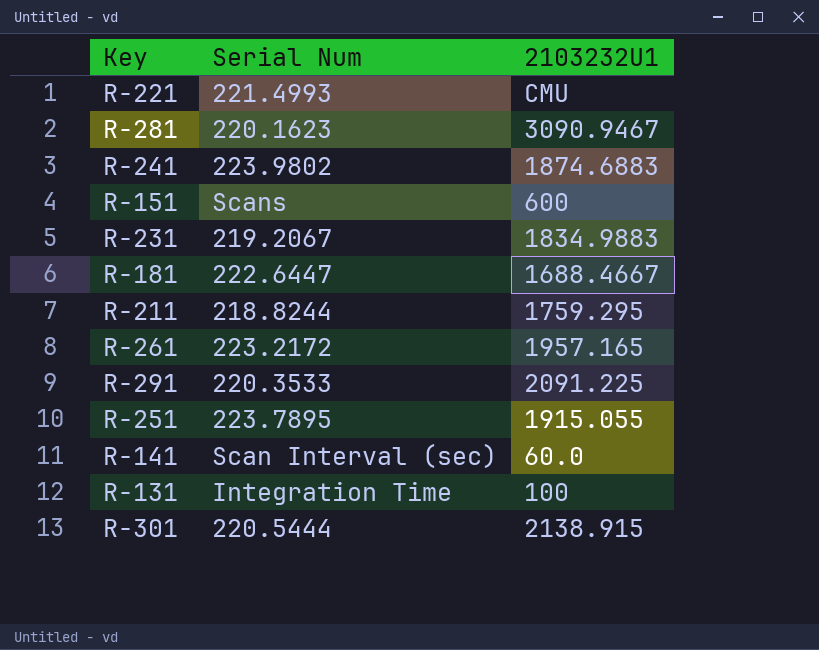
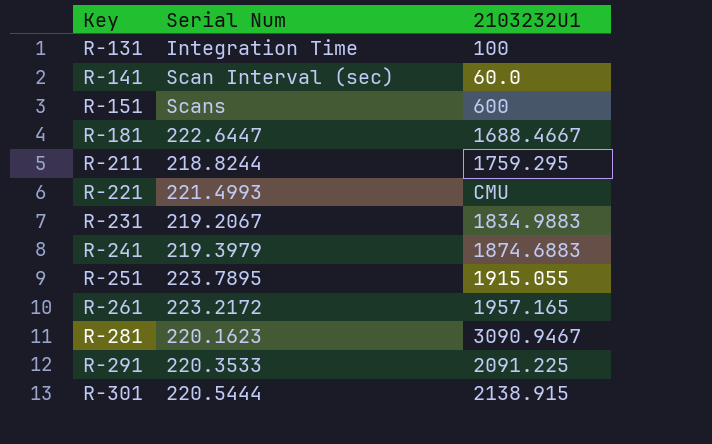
row order: none -> Key ascending
R-241 | Serial Num: 223.9802 -> 219.3979

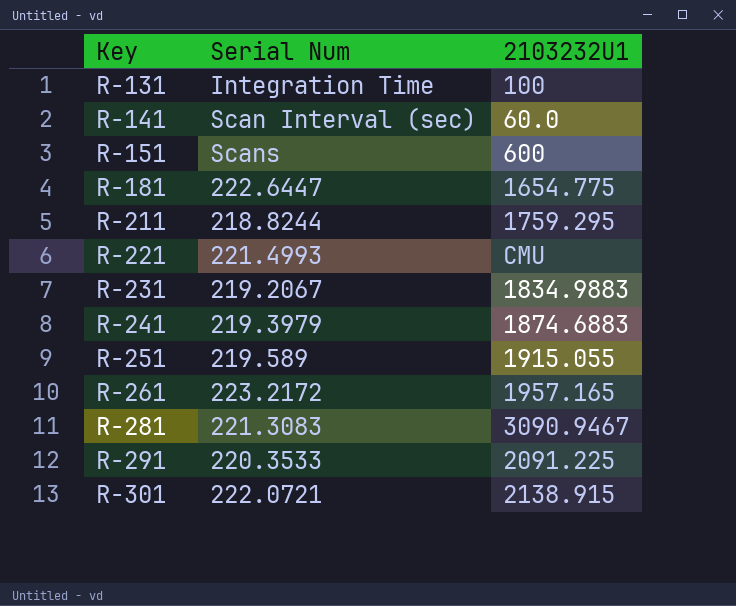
R-181 | 2103232U1: 1688.4667 -> 1654.775
R-251 | Serial Num: 223.7895 -> 219.589
R-281 | Serial Num: 220.1623 -> 221.3083
R-301 | Serial Num: 220.5444 -> 222.0721

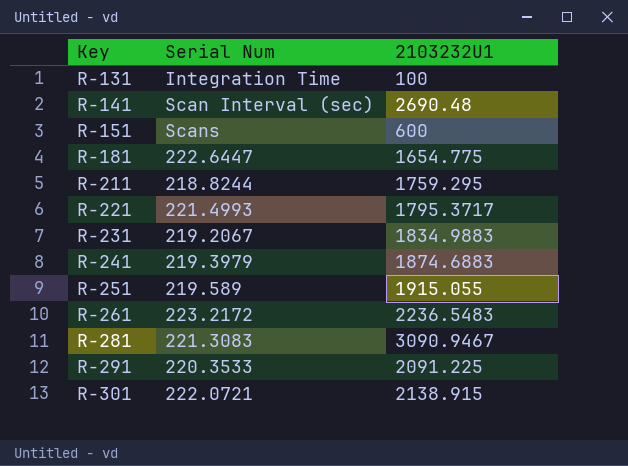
R-141 | 2103232U1: 60.0 -> 2690.48
R-221 | 2103232U1: CMU -> 1795.3717
R-261 | 2103232U1: 1957.165 -> 2236.5483

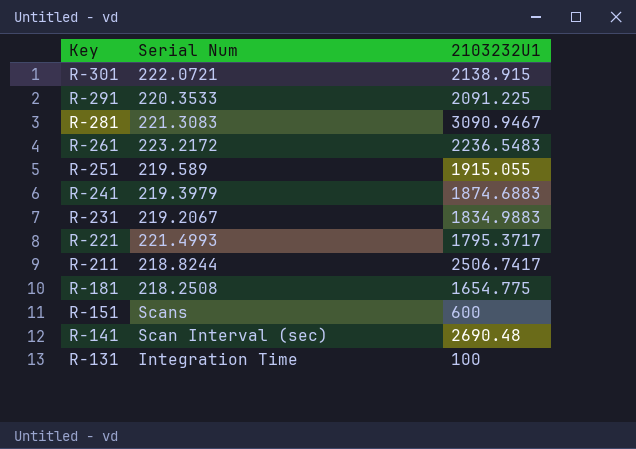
row order: Key ascending -> Key descending
R-211 | 2103232U1: 1759.295 -> 2506.7417
R-181 | Serial Num: 222.6447 -> 218.2508

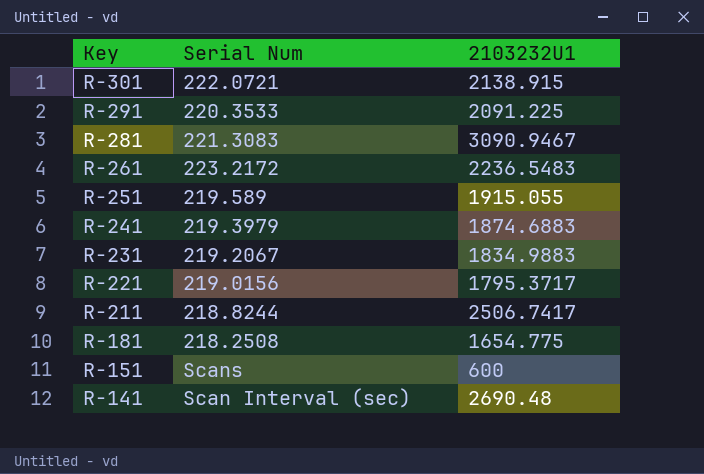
row R-131: Integration Time | 100 -> none
R-221 | Serial Num: 221.4993 -> 219.0156

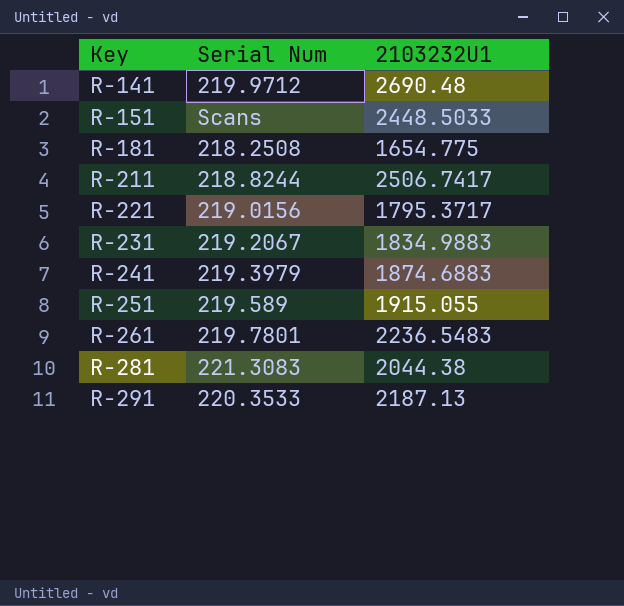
row order: Key descending -> Key ascending
row R-301: 222.0721 | 2138.915 -> none
R-141 | Serial Num: Scan Interval (sec) -> 219.9712
R-151 | 2103232U1: 600 -> 2448.5033
R-261 | Serial Num: 223.2172 -> 219.7801
R-281 | 2103232U1: 3090.9467 -> 2044.38
R-291 | 2103232U1: 2091.225 -> 2187.13

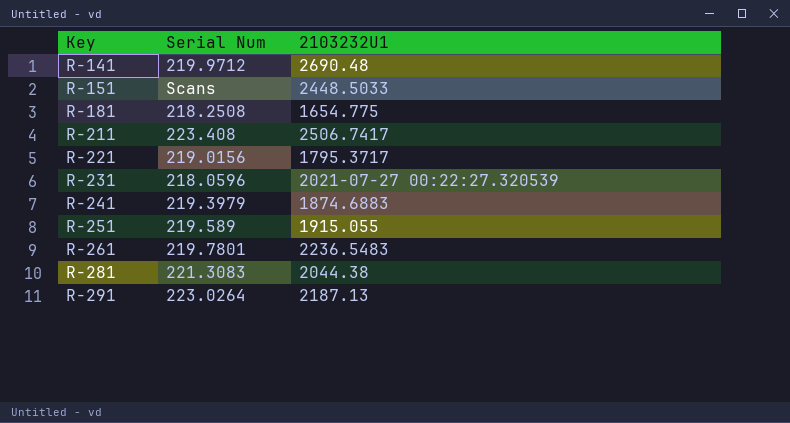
R-211 | Serial Num: 218.8244 -> 223.408
R-231 | Serial Num: 219.2067 -> 218.0596
R-231 | 2103232U1: 1834.9883 -> 2021-07-27 00:22:27.320539
R-291 | Serial Num: 220.3533 -> 223.0264

